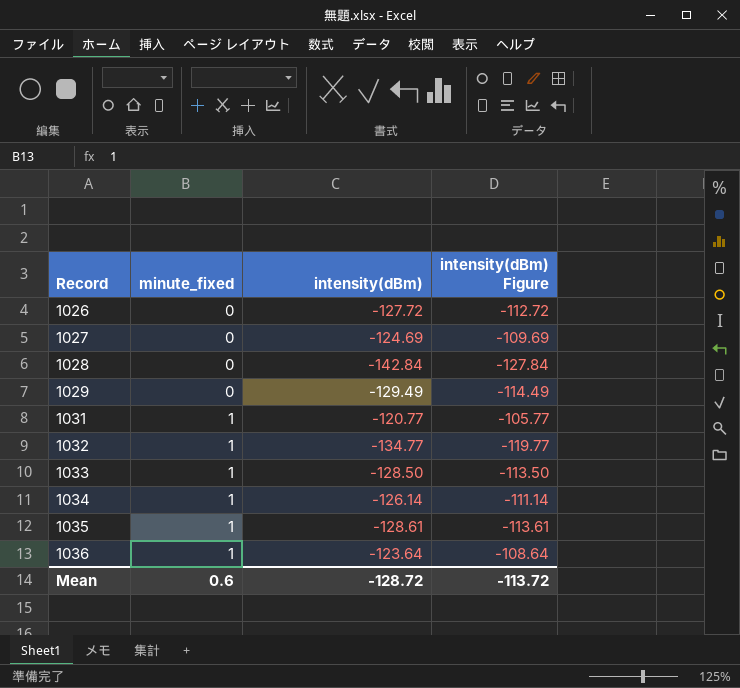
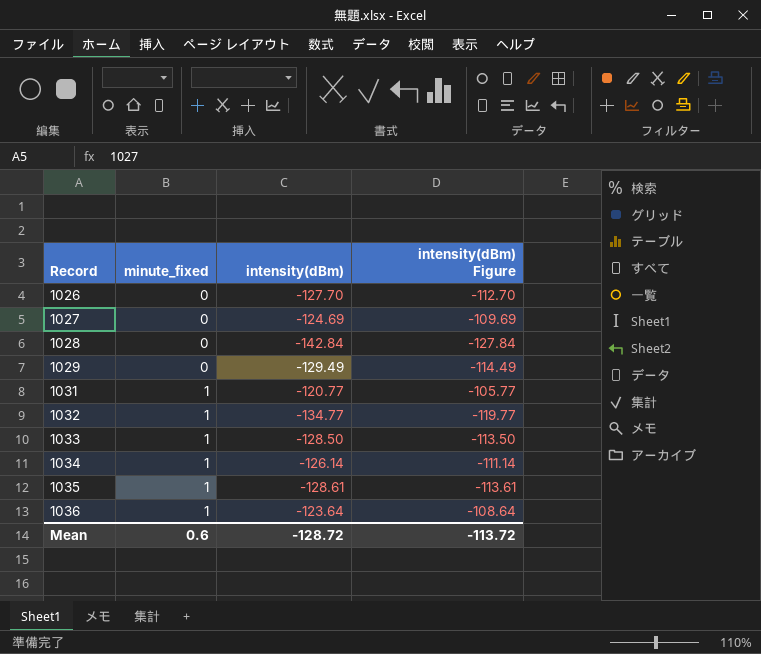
1026 | intensity(dBm): -127.72 -> -127.70
1026 | intensity(dBm) Figure: -112.72 -> -112.70

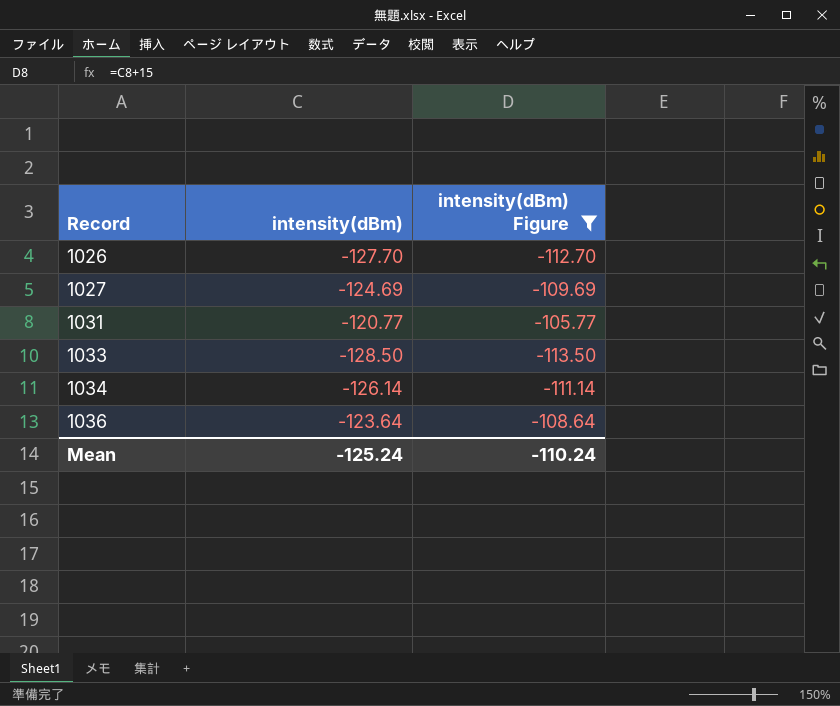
filter: none -> intensity(dBm) Figure >= -113.50
column minute_fixed | position: 2 -> none
Mean | intensity(dBm): -128.72 -> -125.24
Mean | intensity(dBm) Figure: -113.72 -> -110.24

